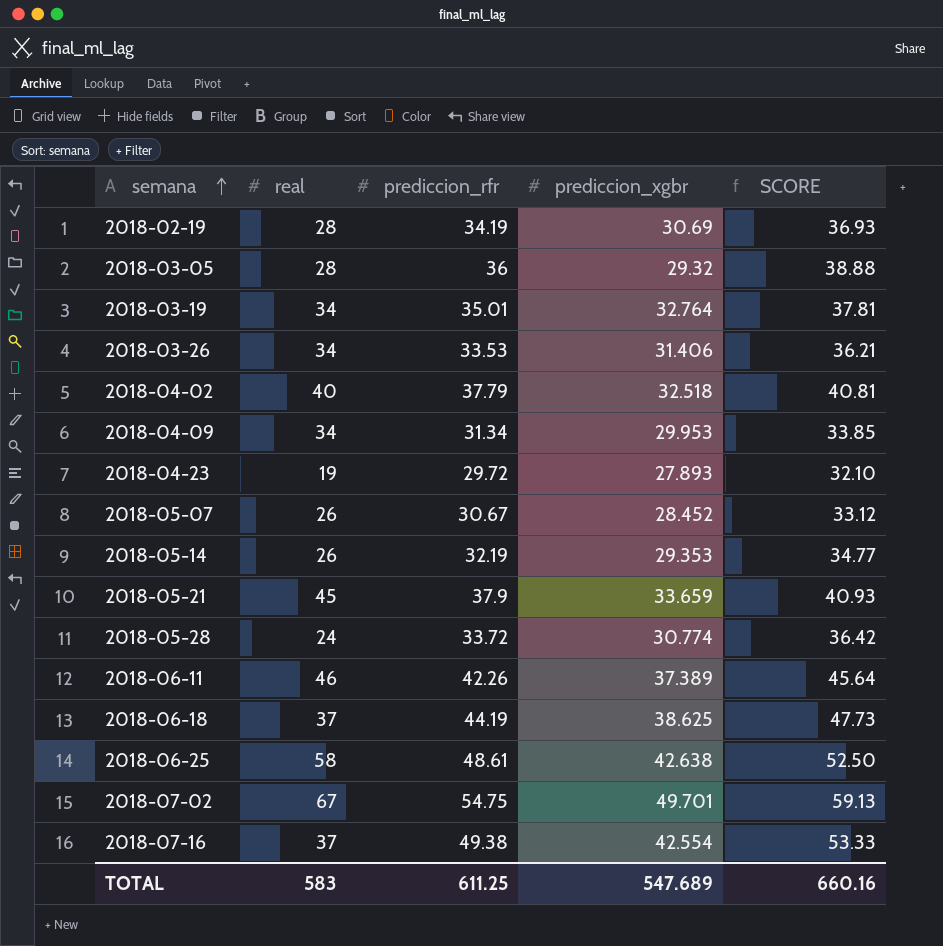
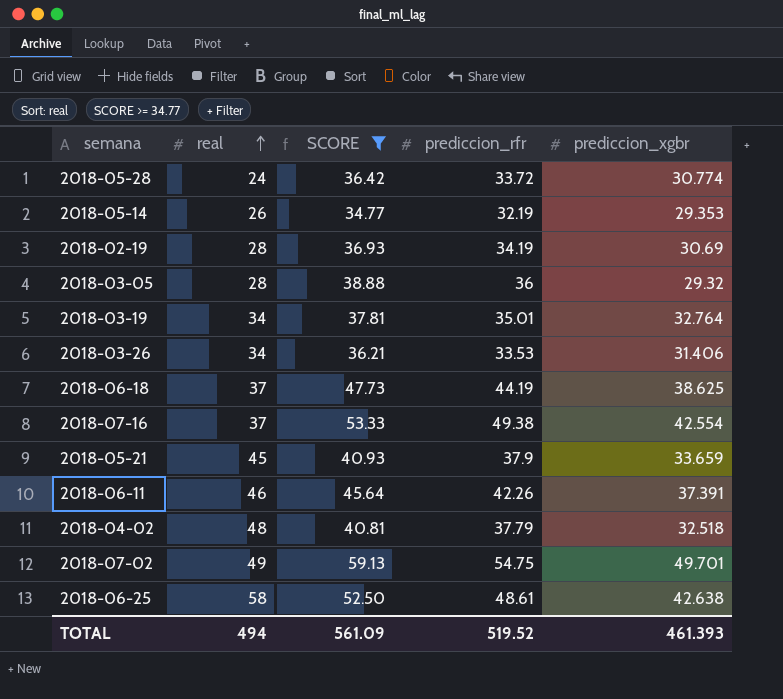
filter: none -> SCORE >= 34.77
row order: semana ascending -> real ascending
column SCORE | position: 5 -> 3
2018-06-11 | prediccion_xgbr: 37.389 -> 37.391
2018-04-02 | real: 40 -> 48
2018-07-02 | real: 67 -> 49
TOTAL | real: 583 -> 494
TOTAL | SCORE: 660.16 -> 561.09
TOTAL | prediccion_rfr: 611.25 -> 519.52
TOTAL | prediccion_xgbr: 547.689 -> 461.393

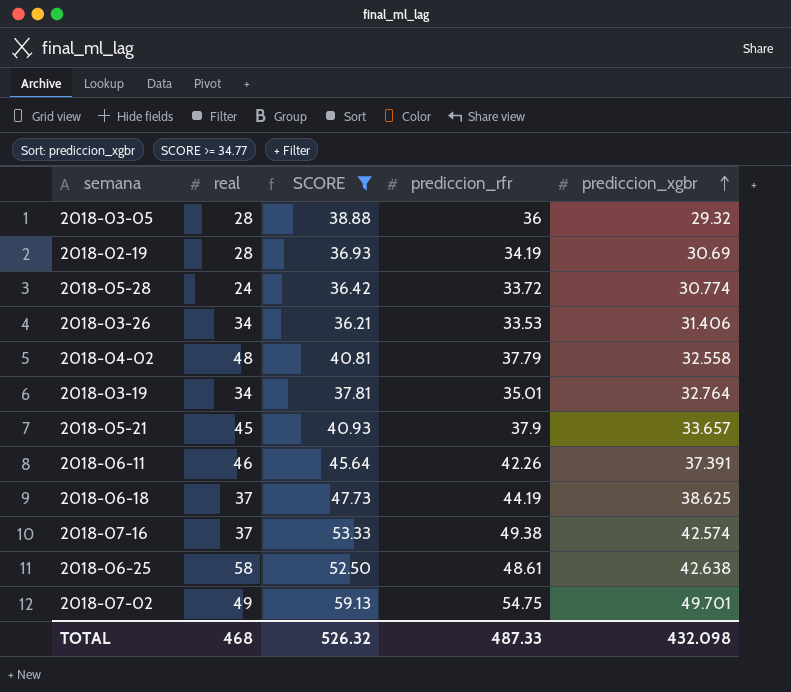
row order: real ascending -> prediccion_xgbr ascending
row 2018-05-14: 26 | 34.77 | 32.19 | 29.353 -> none
2018-04-02 | prediccion_xgbr: 32.518 -> 32.558
2018-05-21 | prediccion_xgbr: 33.659 -> 33.657
2018-07-16 | prediccion_xgbr: 42.554 -> 42.574
TOTAL | real: 494 -> 468
TOTAL | SCORE: 561.09 -> 526.32
TOTAL | prediccion_rfr: 519.52 -> 487.33
TOTAL | prediccion_xgbr: 461.393 -> 432.098

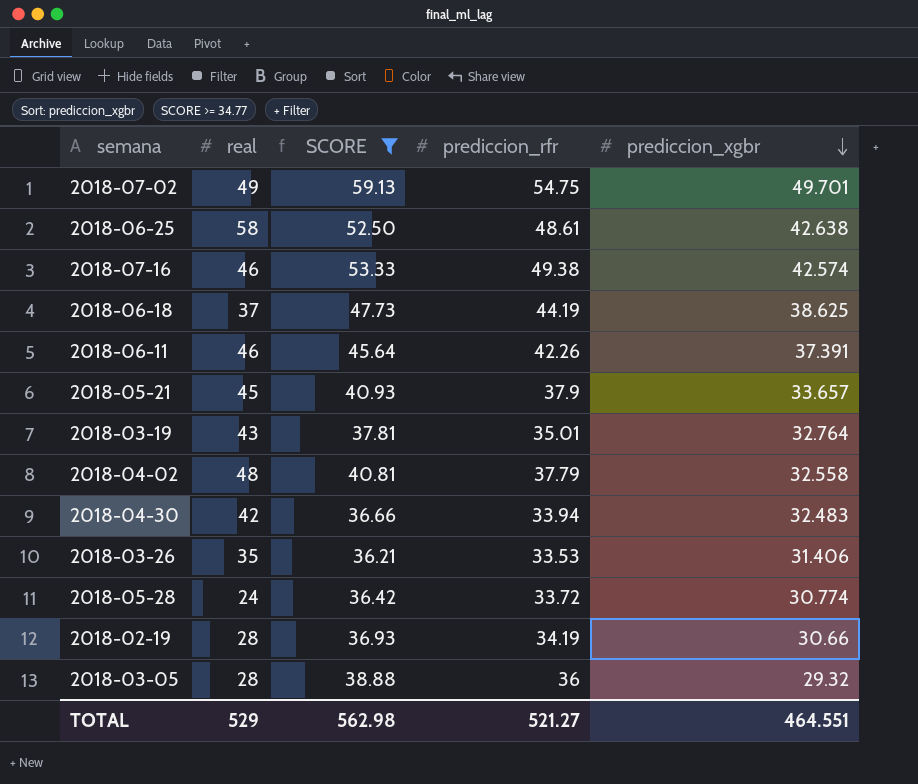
row order: prediccion_xgbr ascending -> prediccion_xgbr descending
2018-07-16 | real: 37 -> 46
2018-03-19 | real: 34 -> 43
row 2018-04-30: none -> 42 | 36.66 | 33.94 | 32.483
2018-03-26 | real: 34 -> 35
2018-02-19 | prediccion_xgbr: 30.69 -> 30.66
TOTAL | real: 468 -> 529
TOTAL | SCORE: 526.32 -> 562.98
TOTAL | prediccion_rfr: 487.33 -> 521.27
TOTAL | prediccion_xgbr: 432.098 -> 464.551

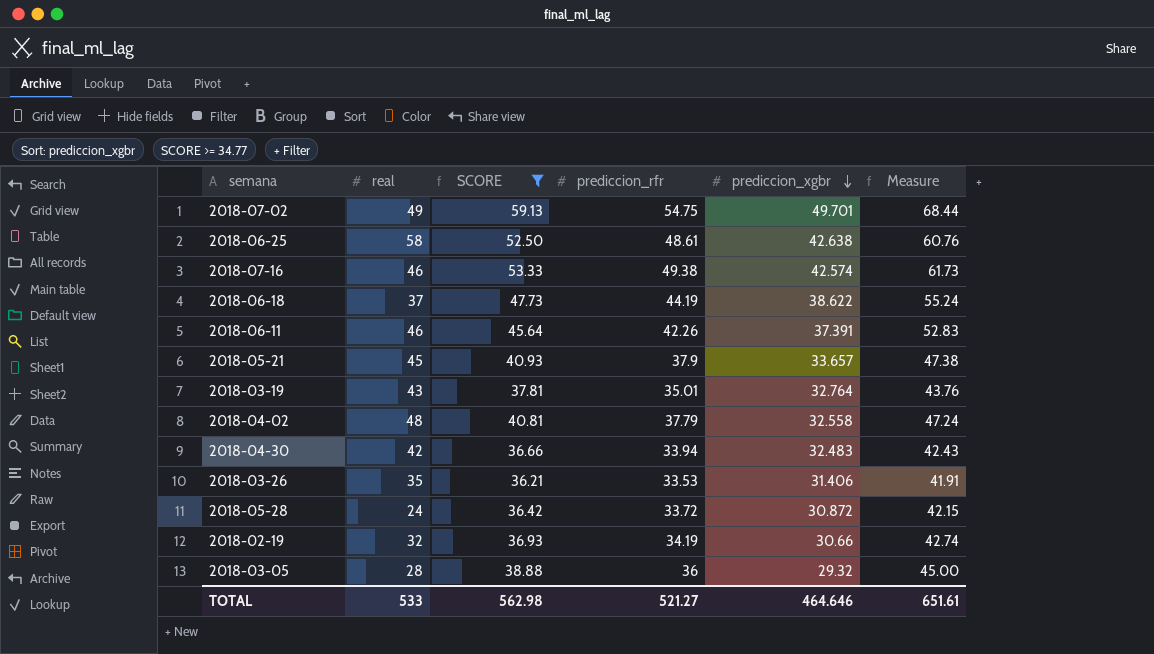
column Measure | formula: none -> [prediccion_rfr] * 1.25
2018-06-18 | prediccion_xgbr: 38.625 -> 38.622
2018-05-28 | prediccion_xgbr: 30.774 -> 30.872
2018-02-19 | real: 28 -> 32
TOTAL | real: 529 -> 533
TOTAL | prediccion_xgbr: 464.551 -> 464.646

